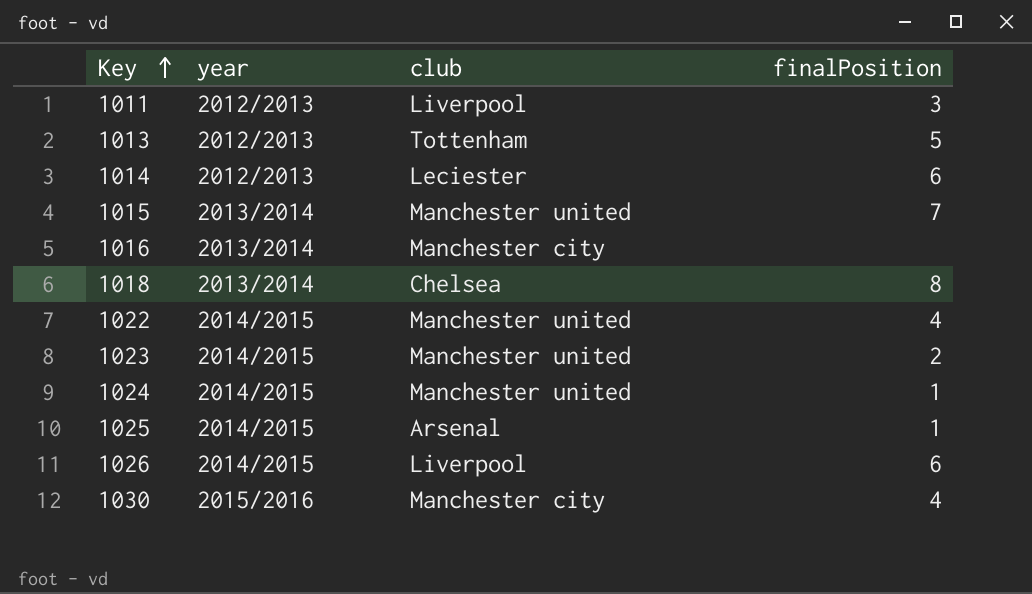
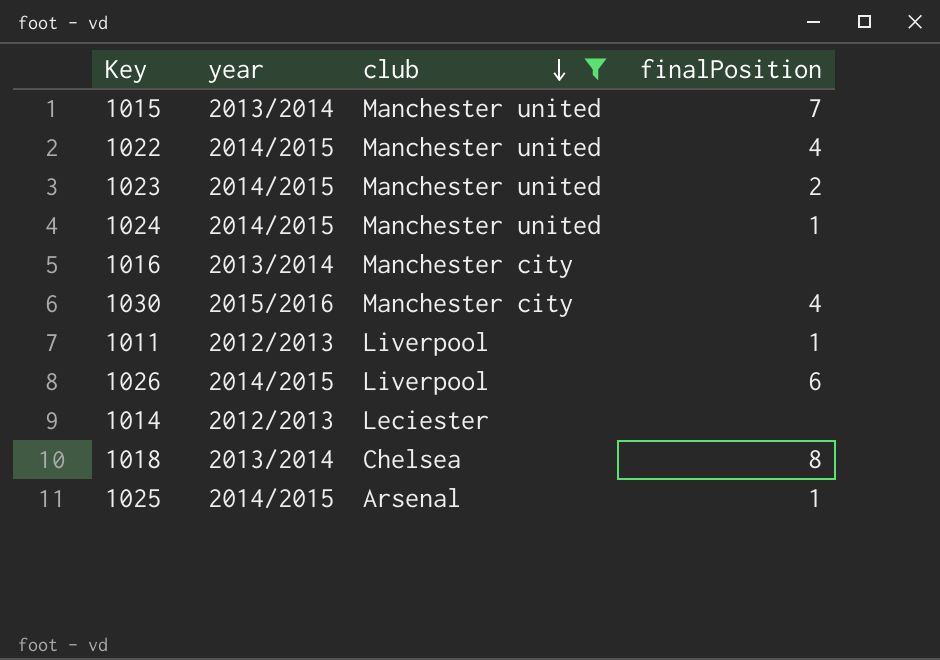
filter: none -> club != Tottenham
row order: Key ascending -> club descending
1011 | finalPosition: 3 -> 1
1014 | finalPosition: 6 -> none

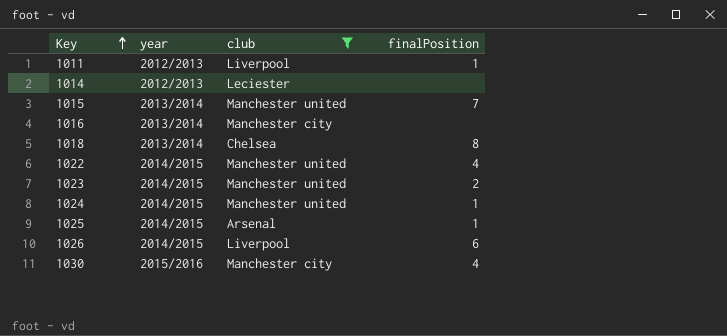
row order: club descending -> Key ascending

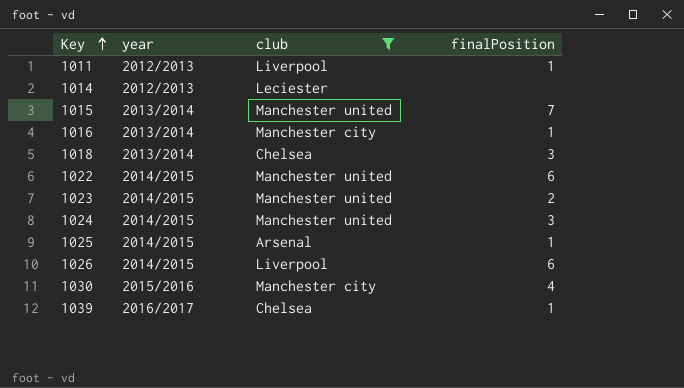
1016 | finalPosition: none -> 1
1018 | finalPosition: 8 -> 3
1022 | finalPosition: 4 -> 6
1024 | finalPosition: 1 -> 3
row 1039: none -> 2016/2017 | Chelsea | 1

